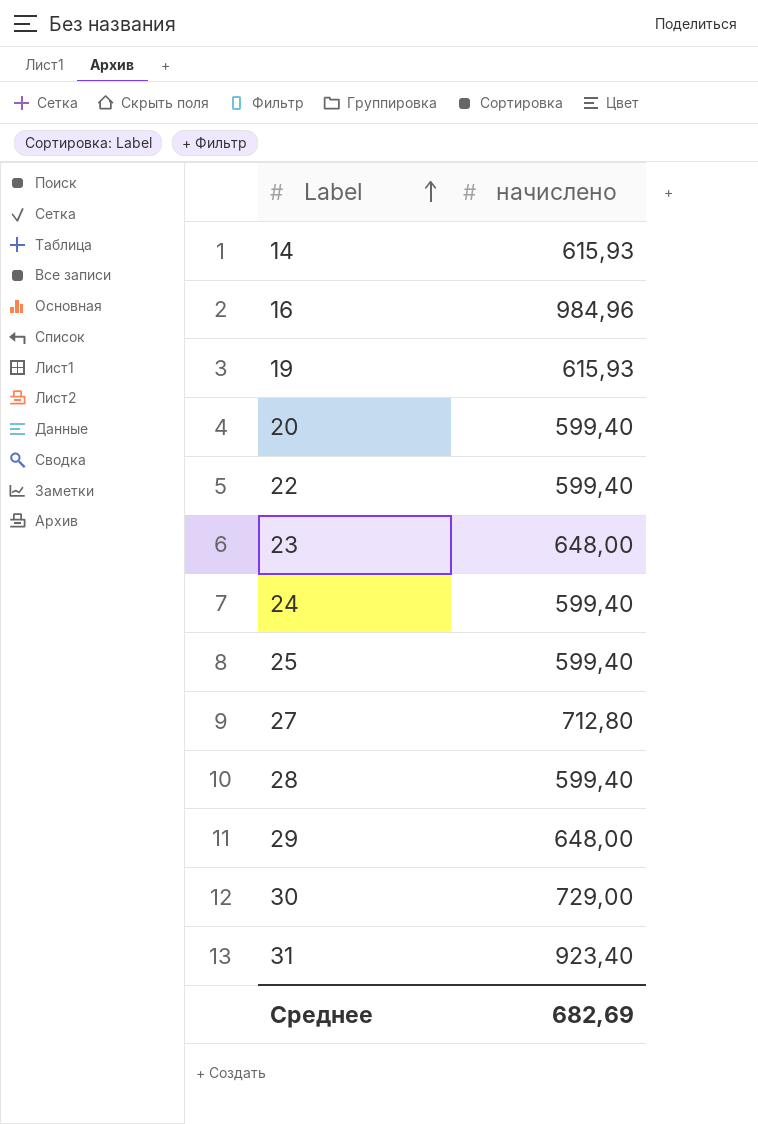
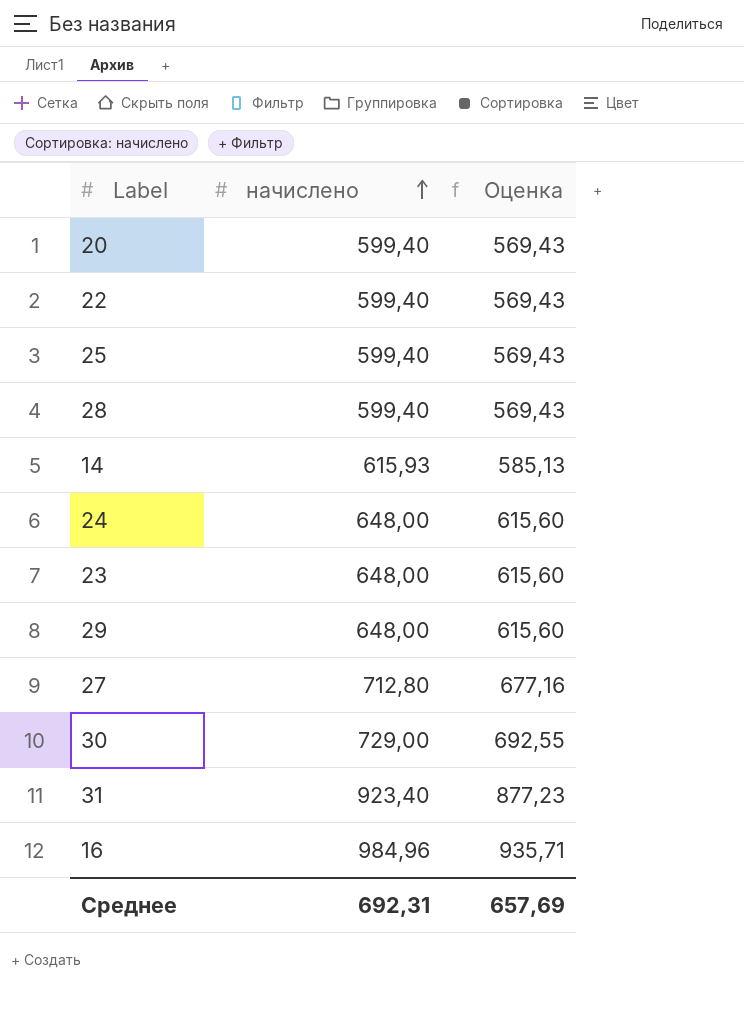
row order: Label ascending -> начислено ascending
column Оценка | formula: none -> [начислено] * 0,95
row 19: 615,93 -> none
24 | начислено: 599,40 -> 648,00
Среднее | начислено: 682,69 -> 692,31

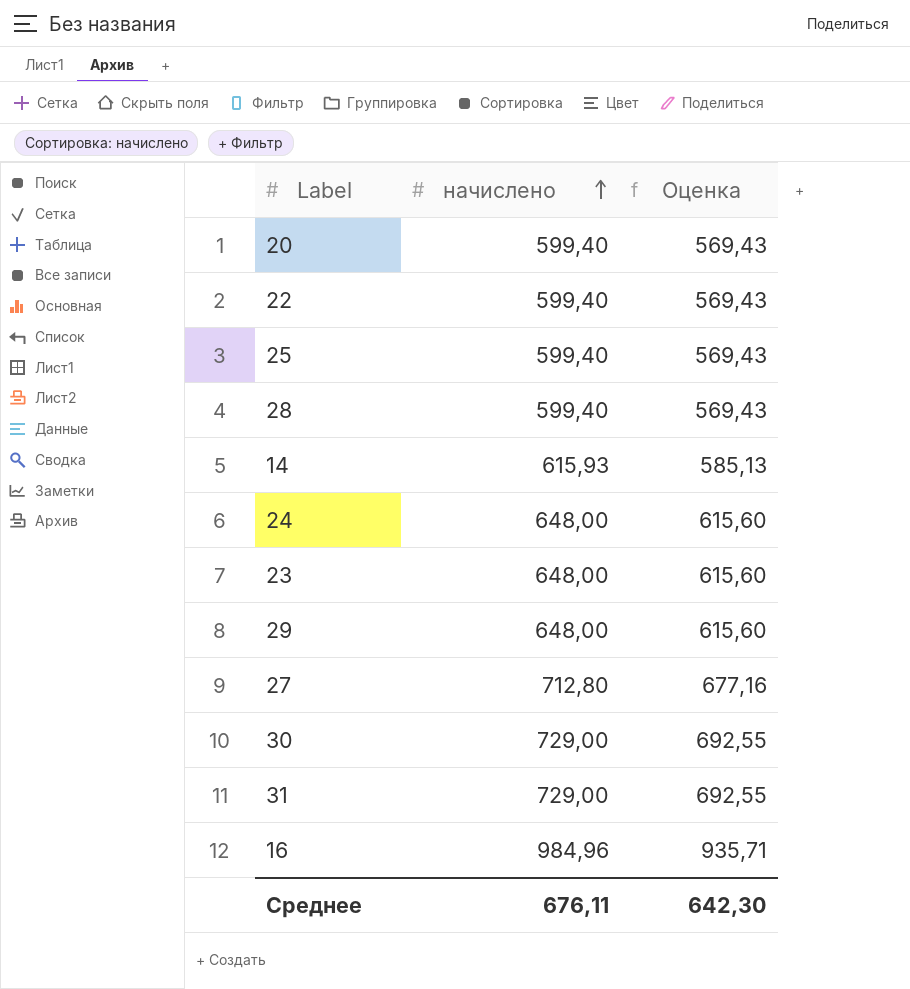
31 | начислено: 923,40 -> 729,00
31 | Оценка: 877,23 -> 692,55
Среднее | начислено: 692,31 -> 676,11
Среднее | Оценка: 657,69 -> 642,30

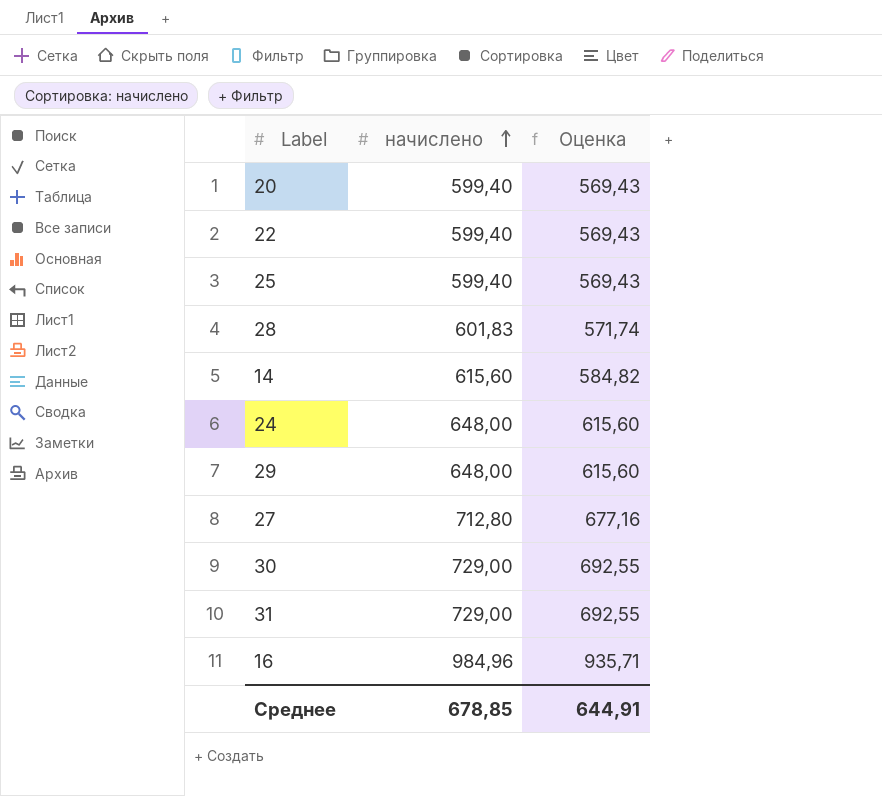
row 23: 648,00 | 615,60 -> none
28 | начислено: 599,40 -> 601,83
28 | Оценка: 569,43 -> 571,74
14 | начислено: 615,93 -> 615,60
14 | Оценка: 585,13 -> 584,82
Среднее | начислено: 676,11 -> 678,85
Среднее | Оценка: 642,30 -> 644,91

